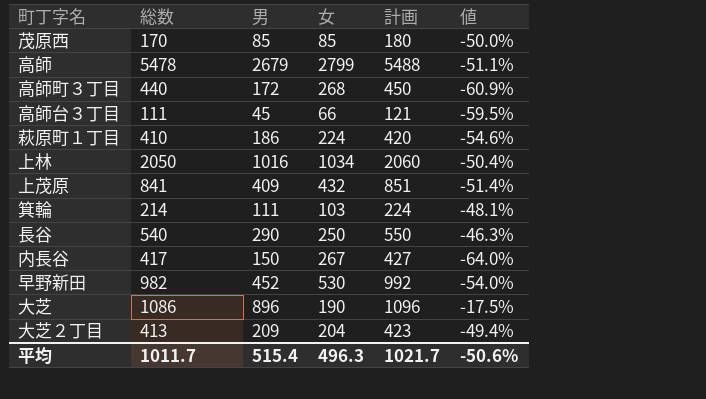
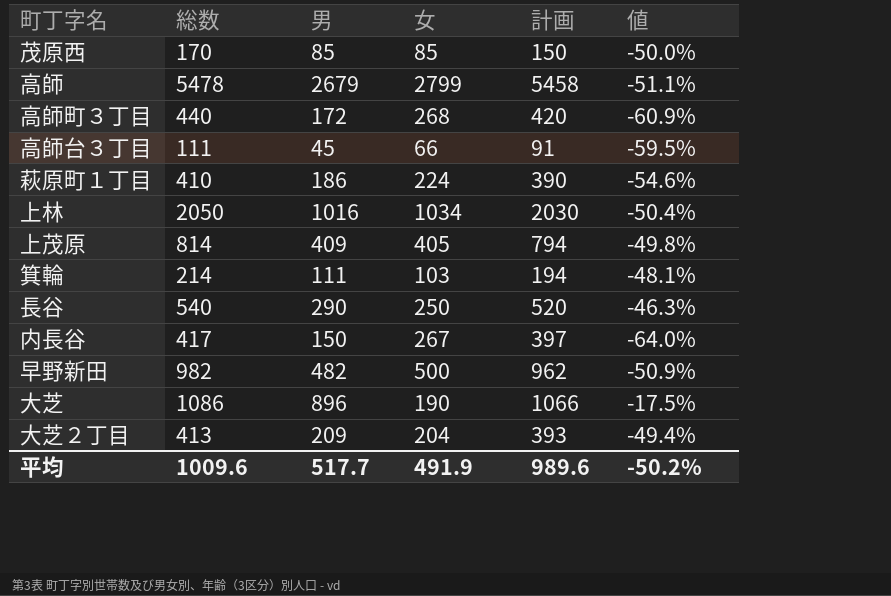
column 計画 | formula: [総数] + 10 -> [総数] - 20
上茂原 | 総数: 841 -> 814
上茂原 | 女: 432 -> 405
上茂原 | 値: -51.4% -> -49.8%
早野新田 | 男: 452 -> 482
早野新田 | 女: 530 -> 500
早野新田 | 値: -54.0% -> -50.9%
平均 | 総数: 1011.7 -> 1009.6
平均 | 男: 515.4 -> 517.7
平均 | 女: 496.3 -> 491.9
平均 | 計画: 1021.7 -> 989.6
平均 | 値: -50.6% -> -50.2%

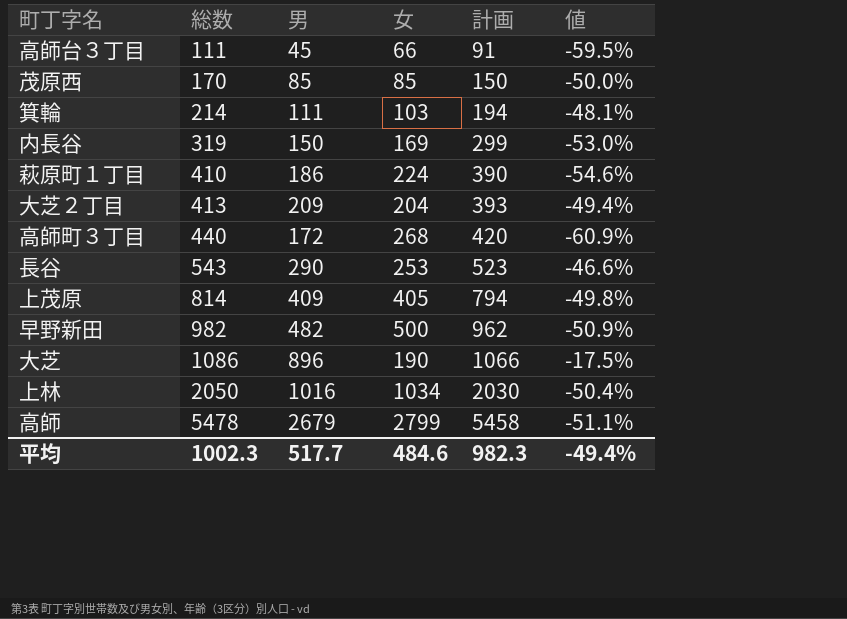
row order: none -> 総数 ascending
内長谷 | 総数: 417 -> 319
内長谷 | 女: 267 -> 169
内長谷 | 計画: 397 -> 299
内長谷 | 値: -64.0% -> -53.0%
長谷 | 総数: 540 -> 543
長谷 | 女: 250 -> 253
長谷 | 計画: 520 -> 523
長谷 | 値: -46.3% -> -46.6%
平均 | 総数: 1009.6 -> 1002.3
平均 | 女: 491.9 -> 484.6
平均 | 計画: 989.6 -> 982.3
平均 | 値: -50.2% -> -49.4%

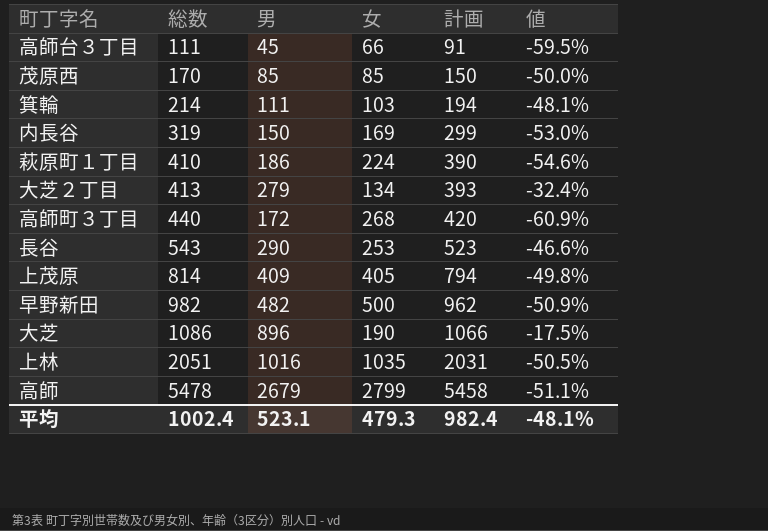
大芝２丁目 | 男: 209 -> 279
大芝２丁目 | 女: 204 -> 134
大芝２丁目 | 値: -49.4% -> -32.4%
上林 | 総数: 2050 -> 2051
上林 | 女: 1034 -> 1035
上林 | 計画: 2030 -> 2031
上林 | 値: -50.4% -> -50.5%
平均 | 総数: 1002.3 -> 1002.4
平均 | 男: 517.7 -> 523.1
平均 | 女: 484.6 -> 479.3
平均 | 計画: 982.3 -> 982.4
平均 | 値: -49.4% -> -48.1%

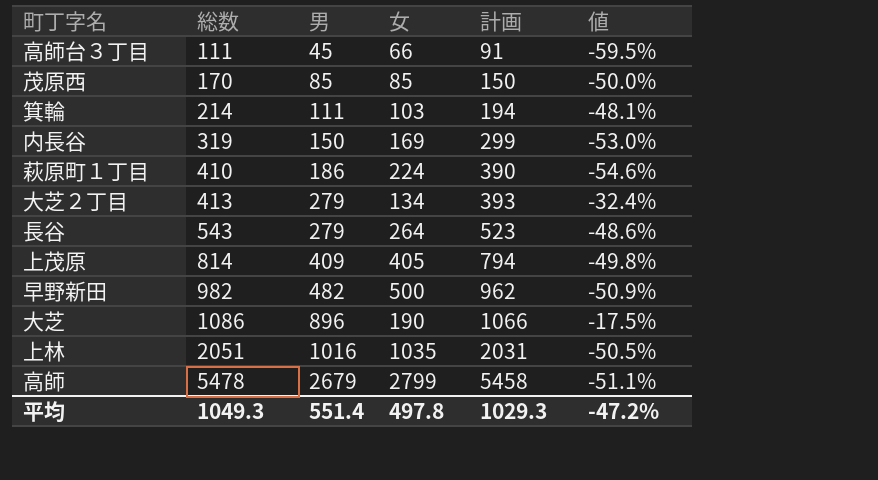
row 高師町３丁目: 440 | 172 | 268 | 420 | -60.9% -> none
長谷 | 男: 290 -> 279
長谷 | 女: 253 -> 264
長谷 | 値: -46.6% -> -48.6%
平均 | 総数: 1002.4 -> 1049.3
平均 | 男: 523.1 -> 551.4
平均 | 女: 479.3 -> 497.8
平均 | 計画: 982.4 -> 1029.3
平均 | 値: -48.1% -> -47.2%

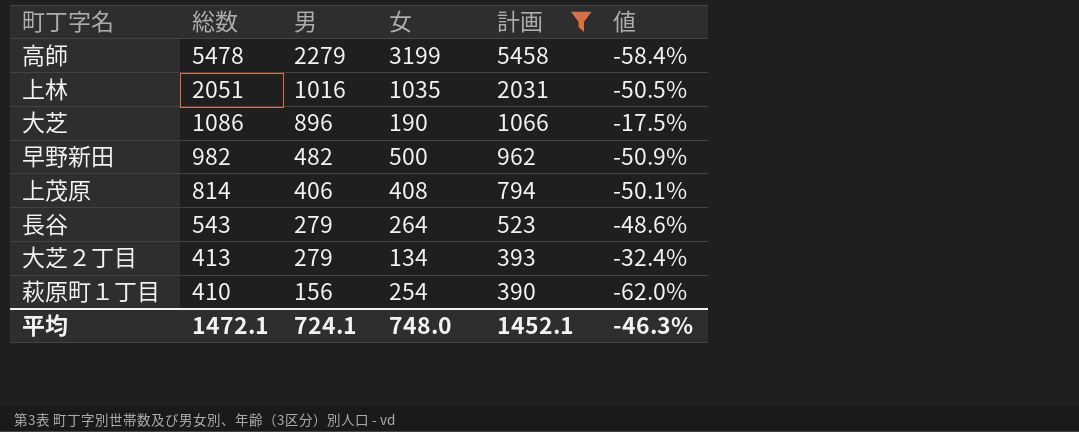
filter: none -> 計画 >= 390
row order: 総数 ascending -> 総数 descending
高師 | 男: 2679 -> 2279
高師 | 女: 2799 -> 3199
高師 | 値: -51.1% -> -58.4%
上茂原 | 男: 409 -> 406
上茂原 | 女: 405 -> 408
上茂原 | 値: -49.8% -> -50.1%
萩原町１丁目 | 男: 186 -> 156
萩原町１丁目 | 女: 224 -> 254
萩原町１丁目 | 値: -54.6% -> -62.0%
平均 | 総数: 1049.3 -> 1472.1
平均 | 男: 551.4 -> 724.1
平均 | 女: 497.8 -> 748.0
平均 | 計画: 1029.3 -> 1452.1
平均 | 値: -47.2% -> -46.3%

